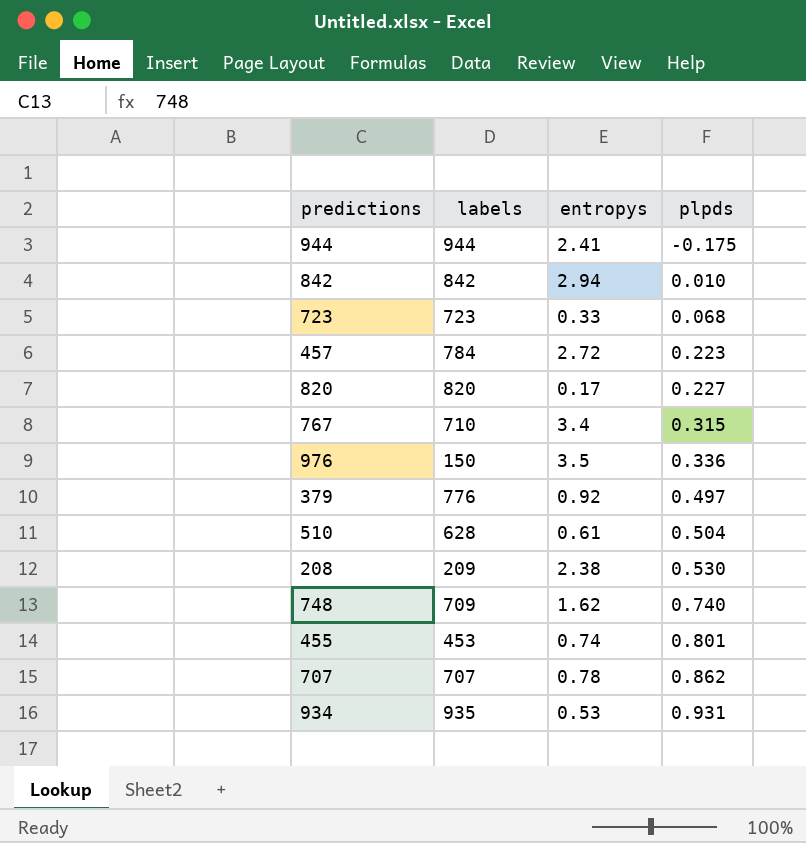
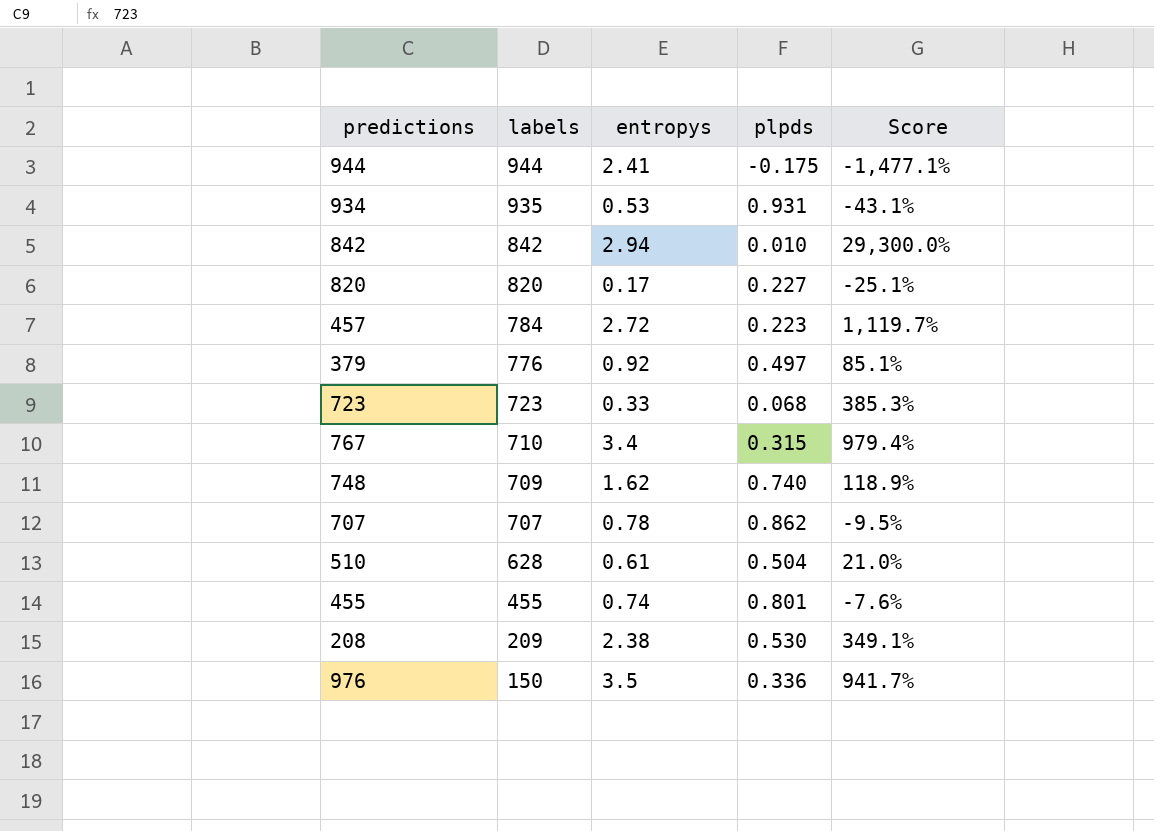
row order: plpds ascending -> labels descending
column Score | formula: none -> ([entropys] - [plpds]) / [plpds]
455 | labels: 453 -> 455

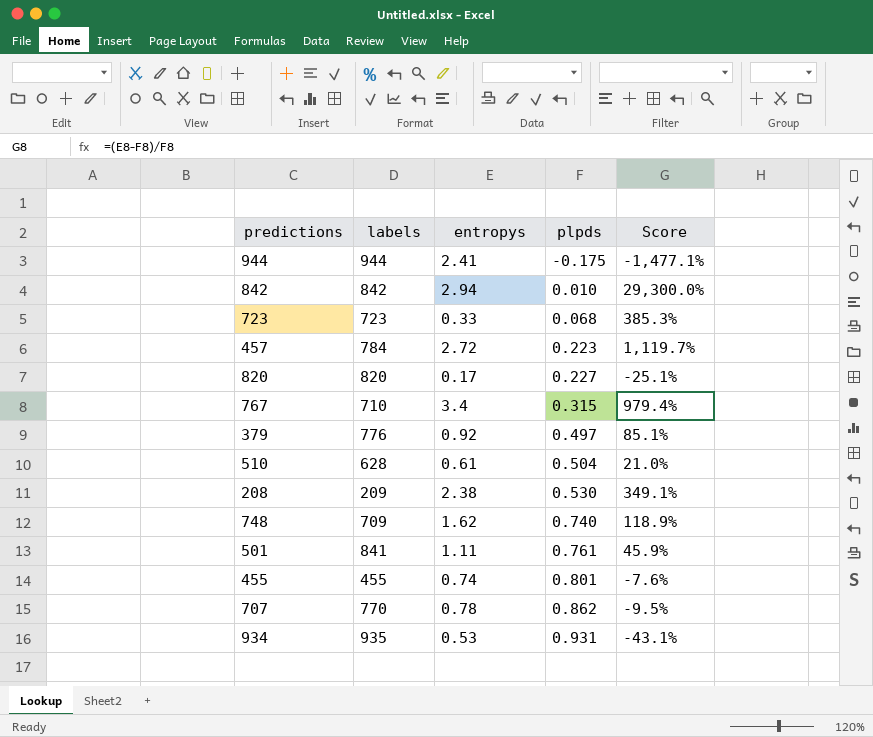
row order: labels descending -> plpds ascending
row 976: 150 | 3.5 | 0.336 | 941.7% -> none
row 501: none -> 841 | 1.11 | 0.761 | 45.9%
707 | labels: 707 -> 770

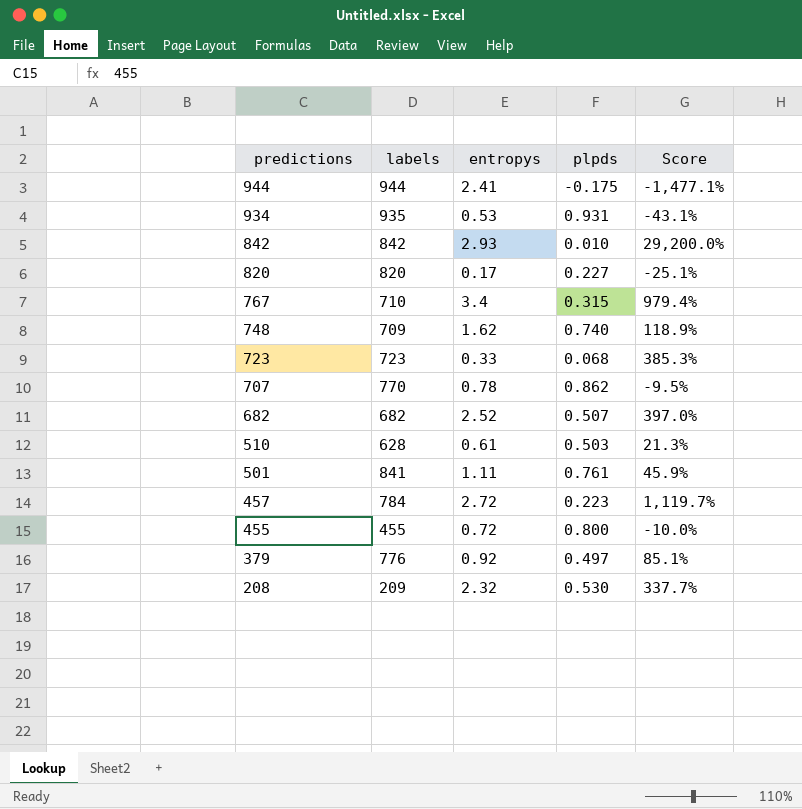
row order: plpds ascending -> predictions descending
842 | entropys: 2.94 -> 2.93
842 | Score: 29,300.0% -> 29,200.0%
row 682: none -> 682 | 2.52 | 0.507 | 397.0%
510 | plpds: 0.504 -> 0.503
510 | Score: 21.0% -> 21.3%
455 | entropys: 0.74 -> 0.72
455 | plpds: 0.801 -> 0.800
455 | Score: -7.6% -> -10.0%
208 | entropys: 2.38 -> 2.32
208 | Score: 349.1% -> 337.7%

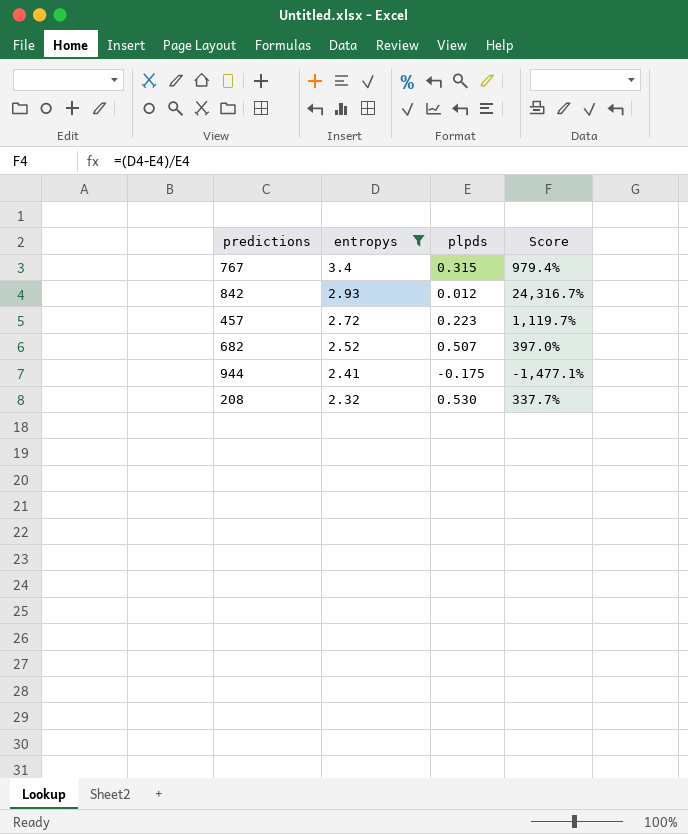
filter: none -> entropys >= 2.32
row order: predictions descending -> entropys descending
column labels | position: 2 -> none
842 | plpds: 0.010 -> 0.012
842 | Score: 29,200.0% -> 24,316.7%

